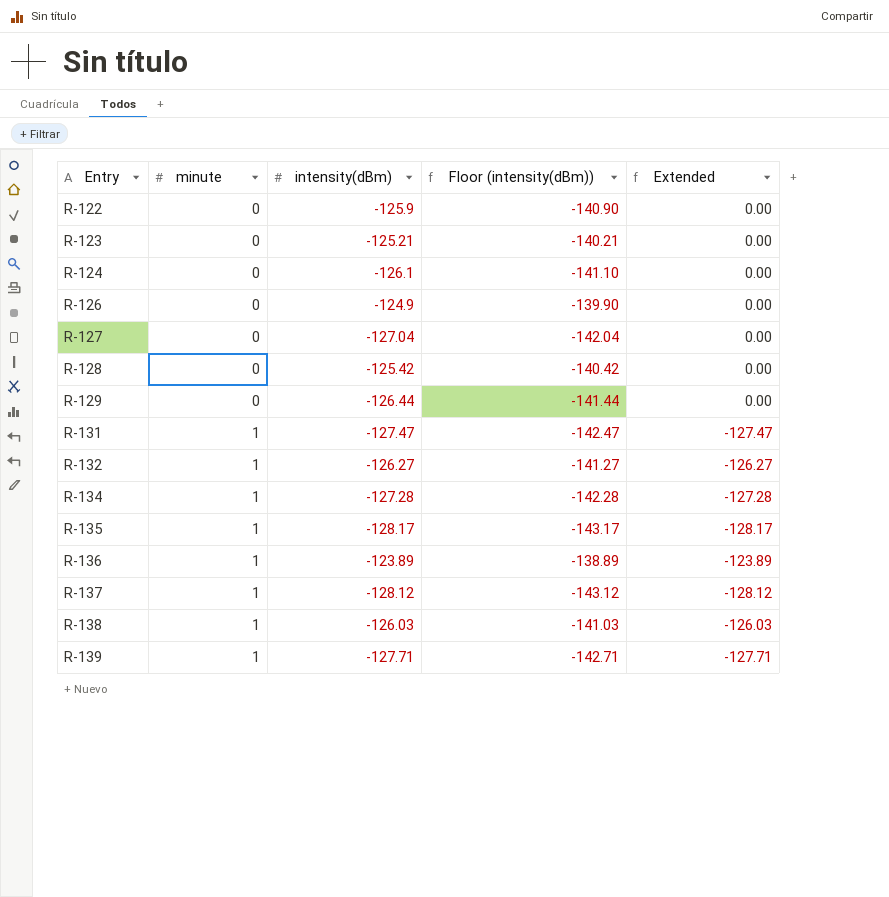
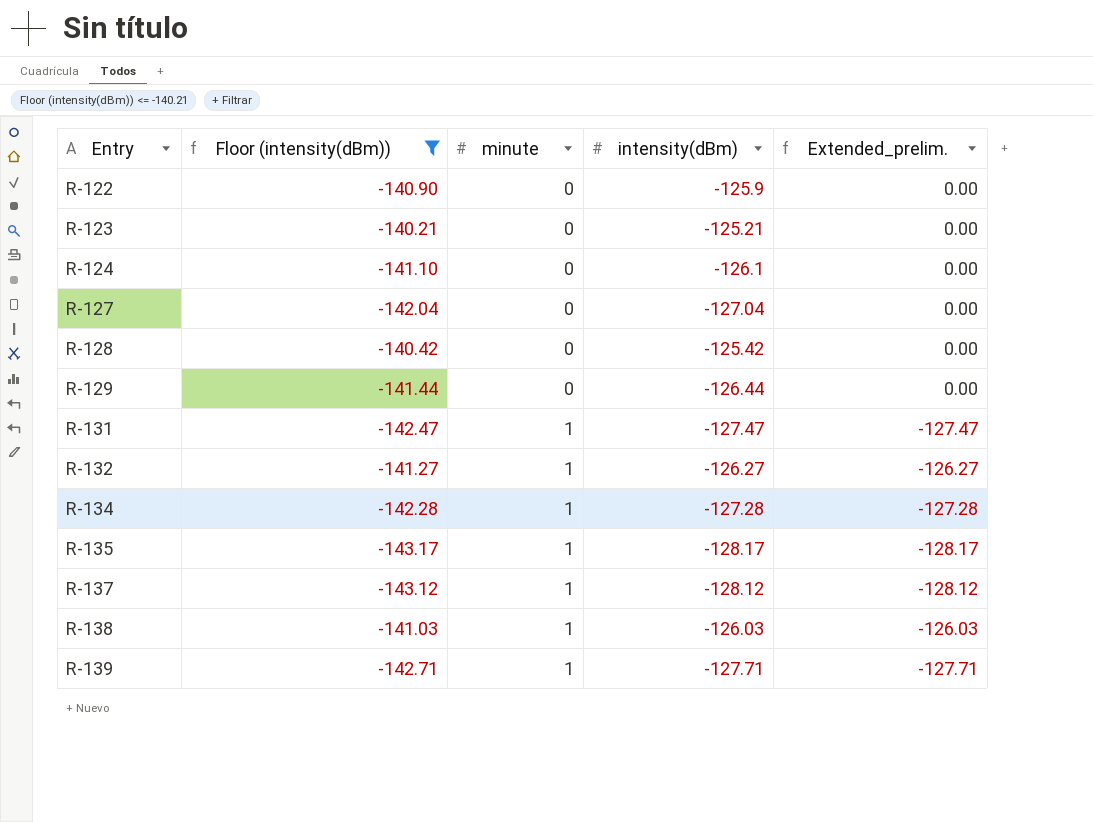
filter: none -> Floor (intensity(dBm)) <= -140.21
column Floor (intensity(dBm)) | position: 4 -> 2
column name: Extended -> Extended_prelim.

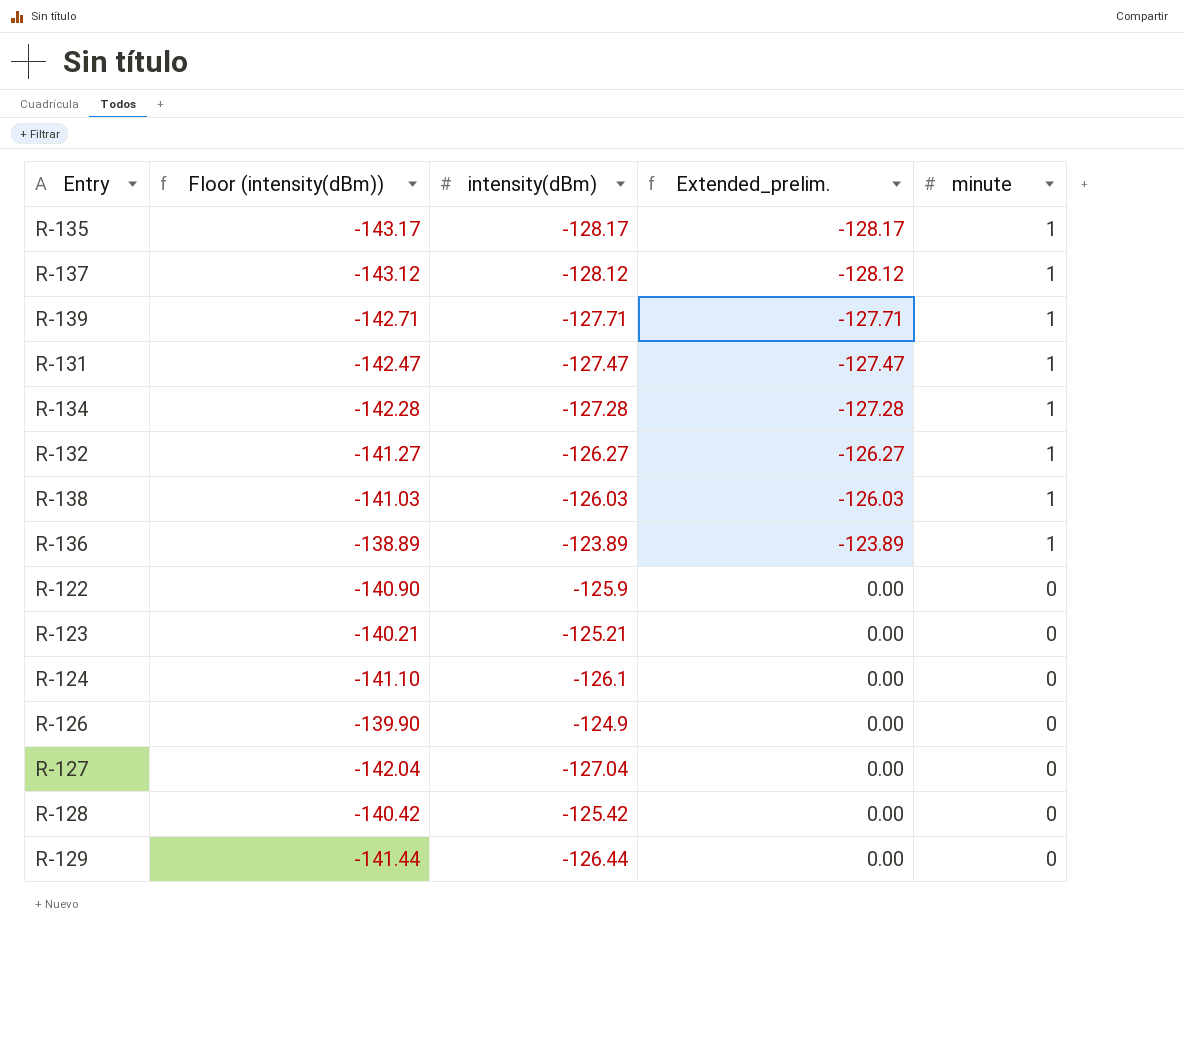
filter: Floor (intensity(dBm)) <= -140.21 -> none
row order: Entry ascending -> Extended_prelim. ascending
column minute | position: 3 -> 5

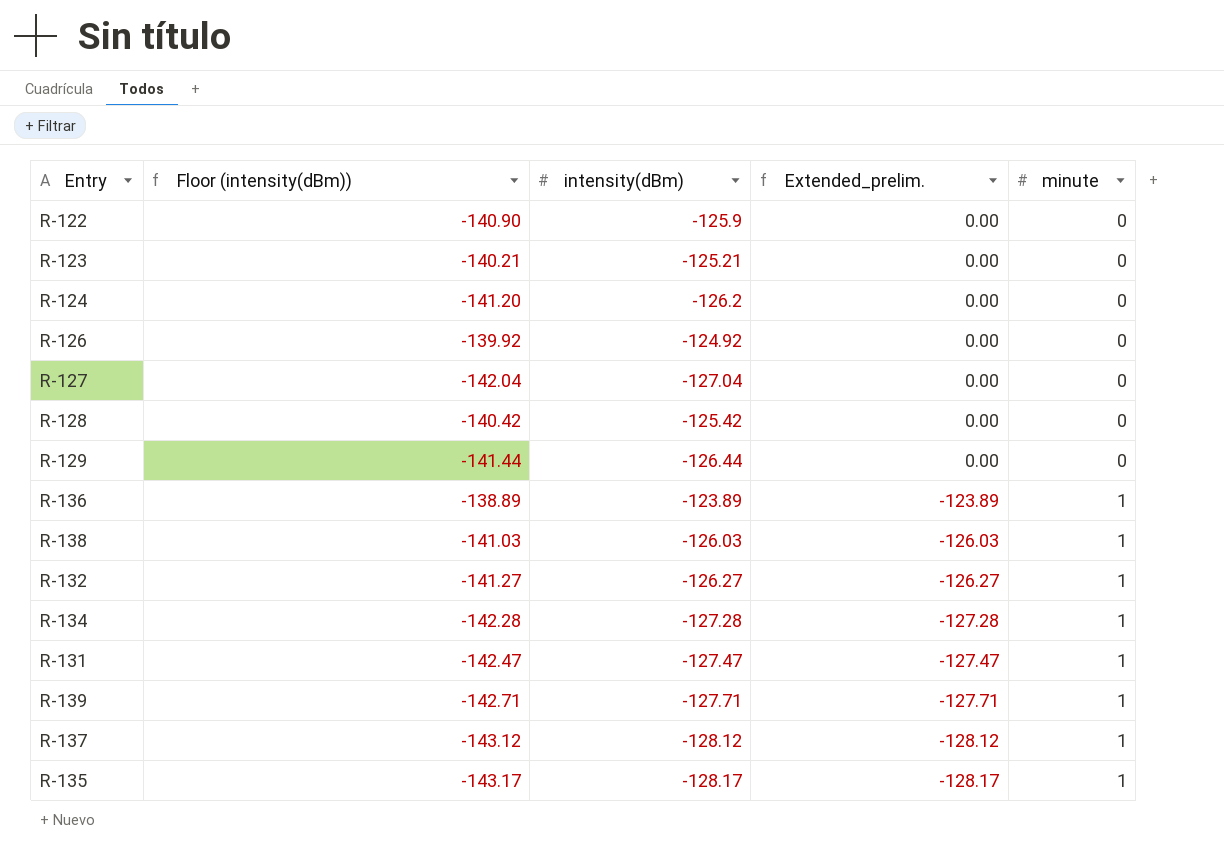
row order: Extended_prelim. ascending -> Extended_prelim. descending
R-124 | Floor (intensity(dBm)): -141.10 -> -141.20
R-124 | intensity(dBm): -126.1 -> -126.2
R-126 | Floor (intensity(dBm)): -139.90 -> -139.92
R-126 | intensity(dBm): -124.9 -> -124.92

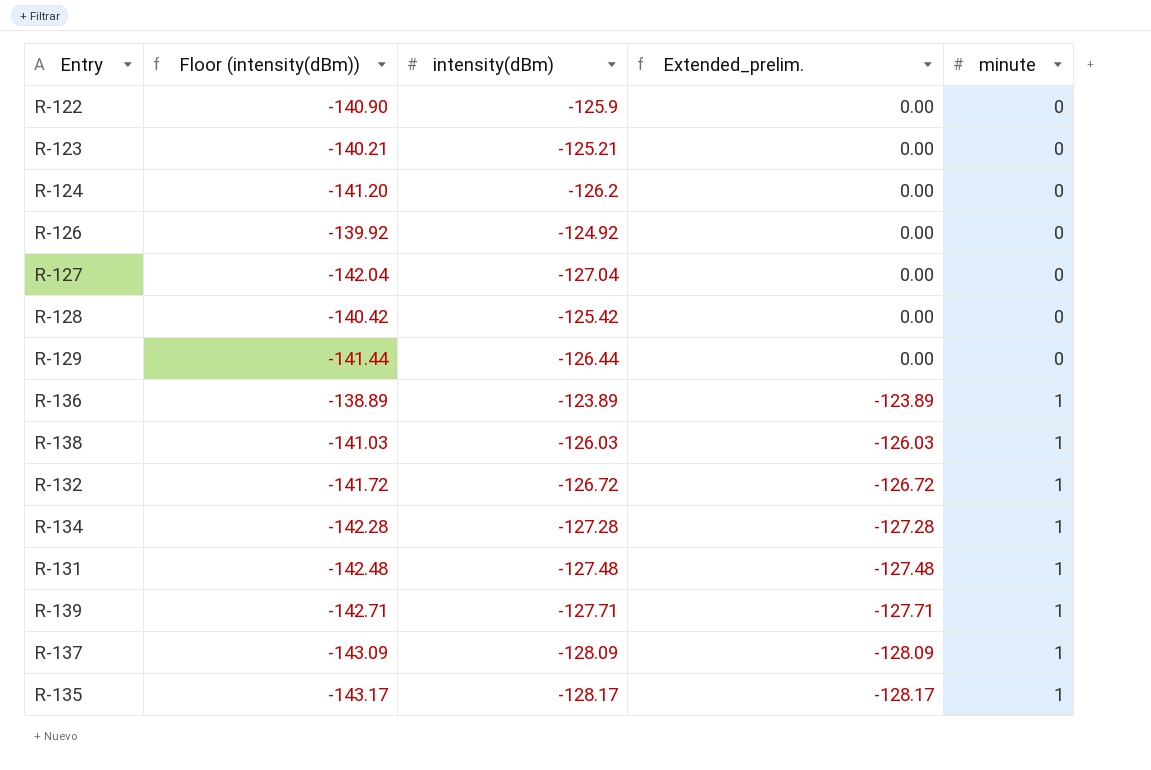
R-132 | Floor (intensity(dBm)): -141.27 -> -141.72
R-132 | intensity(dBm): -126.27 -> -126.72
R-132 | Extended_prelim.: -126.27 -> -126.72
R-131 | Floor (intensity(dBm)): -142.47 -> -142.48
R-131 | intensity(dBm): -127.47 -> -127.48
R-131 | Extended_prelim.: -127.47 -> -127.48
R-137 | Floor (intensity(dBm)): -143.12 -> -143.09
R-137 | intensity(dBm): -128.12 -> -128.09
R-137 | Extended_prelim.: -128.12 -> -128.09

